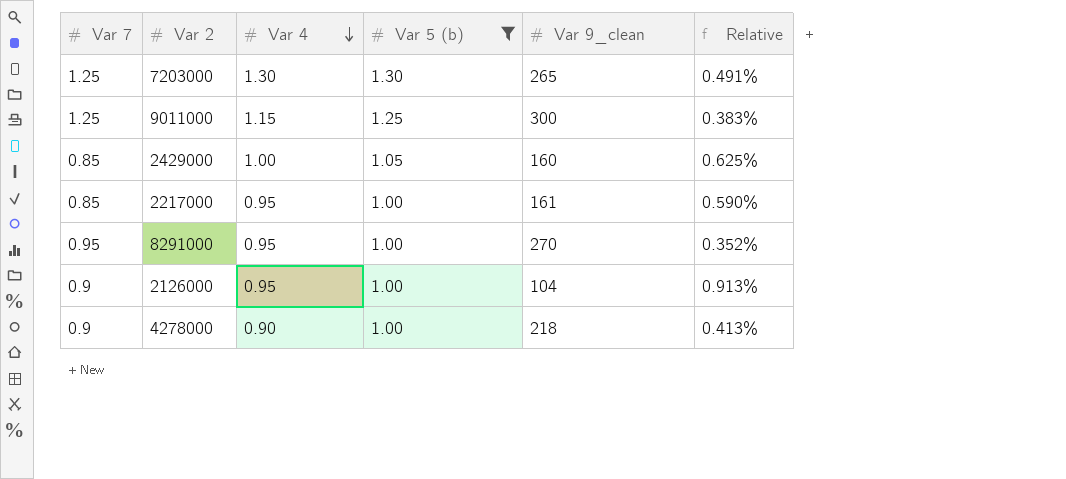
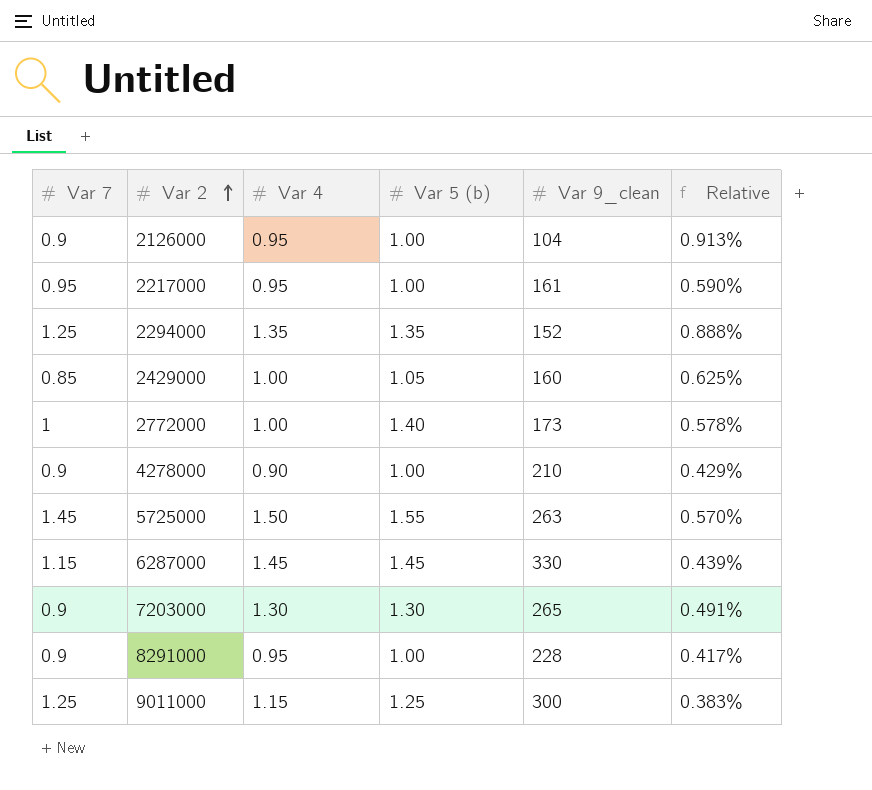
filter: Var 5 (b) <= 1.30 -> none
row order: Var 4 descending -> Var 2 ascending
2217000 | Var 7: 0.85 -> 0.95
4278000 | Var 9_clean: 218 -> 210
4278000 | Relative: 0.413% -> 0.429%
7203000 | Var 7: 1.25 -> 0.9
8291000 | Var 7: 0.95 -> 0.9
8291000 | Var 9_clean: 270 -> 228
8291000 | Relative: 0.352% -> 0.417%

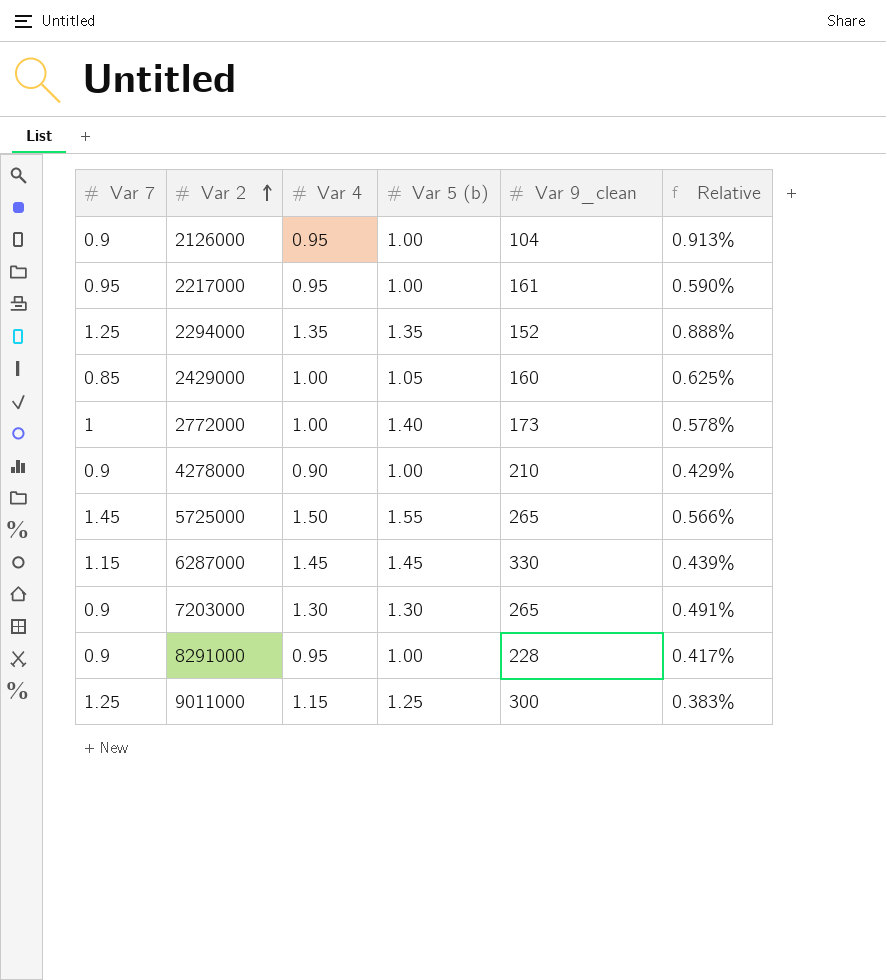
5725000 | Var 9_clean: 263 -> 265
5725000 | Relative: 0.570% -> 0.566%

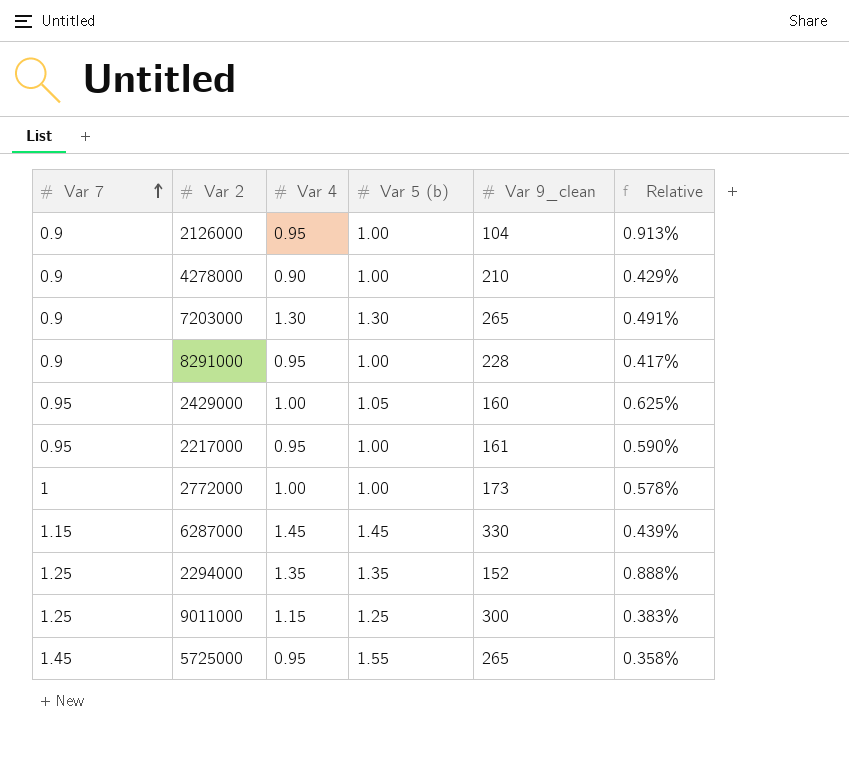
row order: Var 2 ascending -> Var 7 ascending
2429000 | Var 7: 0.85 -> 0.95
2772000 | Var 5 (b): 1.40 -> 1.00
5725000 | Var 4: 1.50 -> 0.95
5725000 | Relative: 0.566% -> 0.358%

